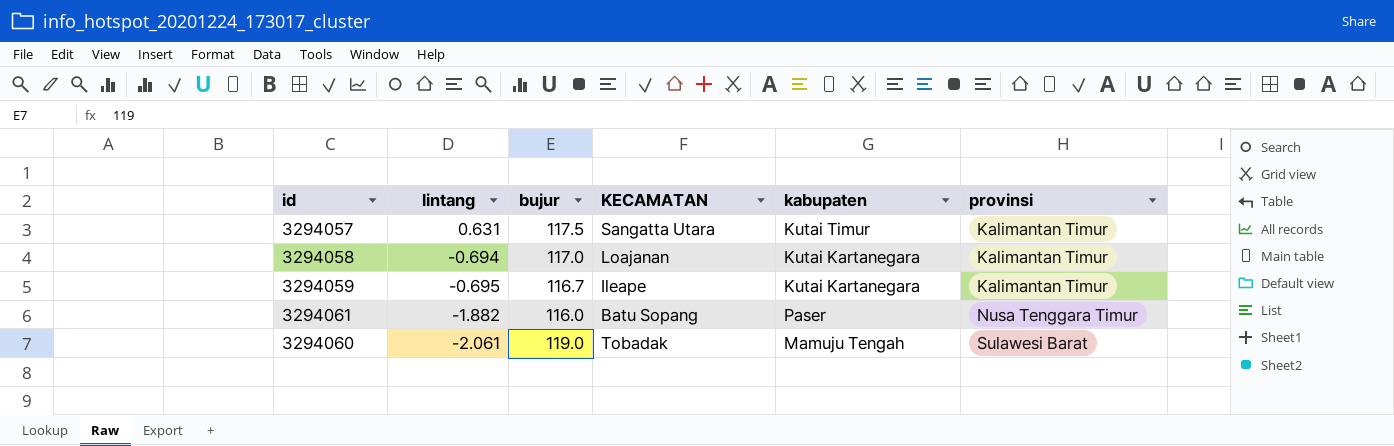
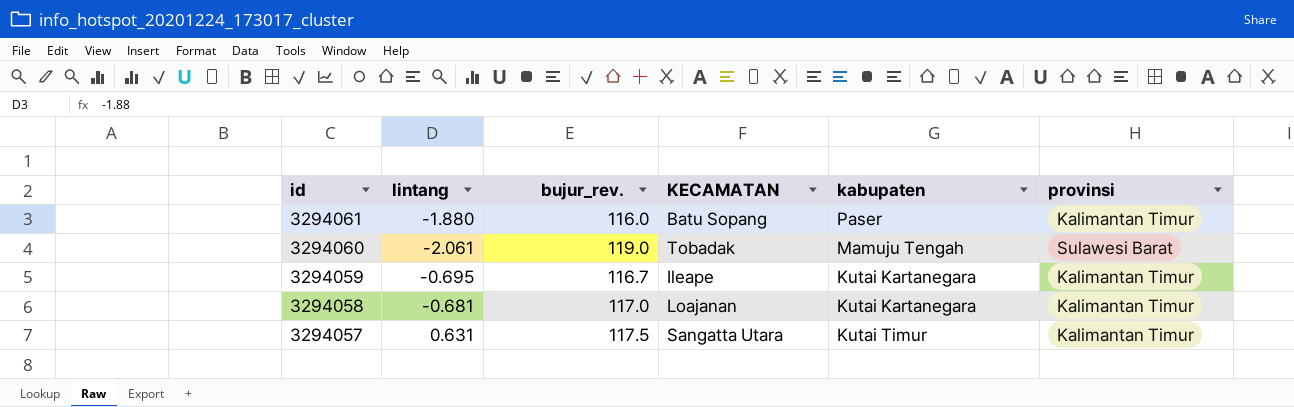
row order: lintang descending -> id descending
column name: bujur -> bujur_rev.
3294061 | lintang: -1.882 -> -1.880
3294061 | provinsi: Nusa Tenggara Timur -> Kalimantan Timur
3294058 | lintang: -0.694 -> -0.681

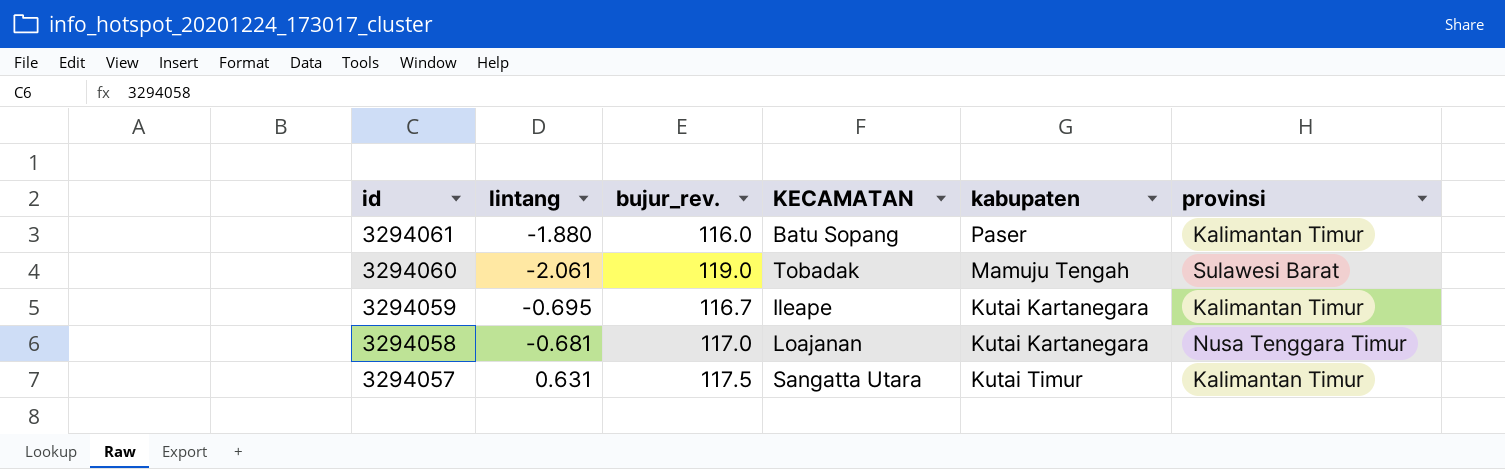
3294058 | provinsi: Kalimantan Timur -> Nusa Tenggara Timur

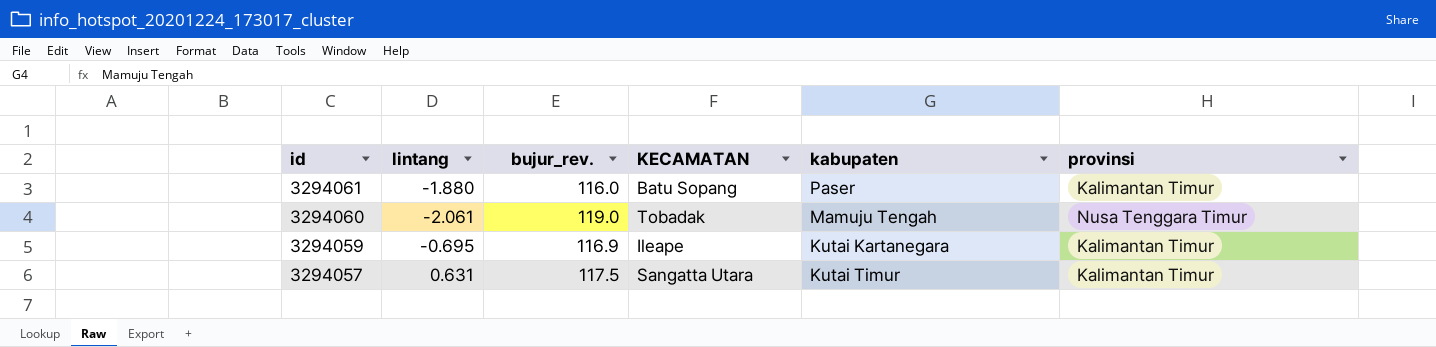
row 3294058: -0.681 | 117.0 | Loajanan | Kutai Kartanegara | Nusa Tenggara Timur -> none
3294060 | provinsi: Sulawesi Barat -> Nusa Tenggara Timur
3294059 | bujur_rev.: 116.7 -> 116.9

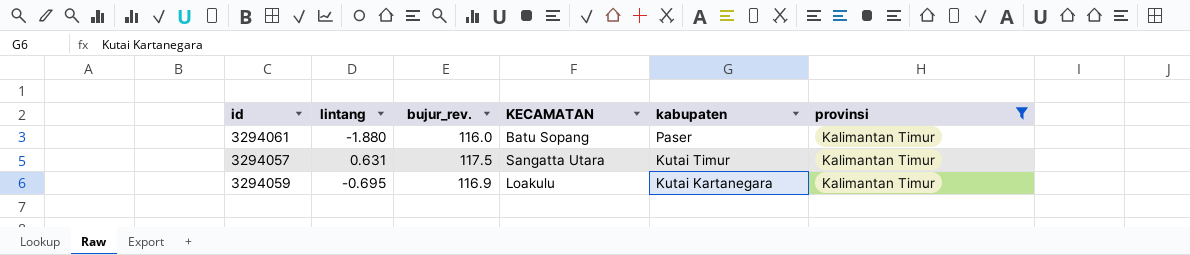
filter: none -> provinsi = Kalimantan Timur
row order: id descending -> kabupaten descending
3294059 | KECAMATAN: Ileape -> Loakulu

